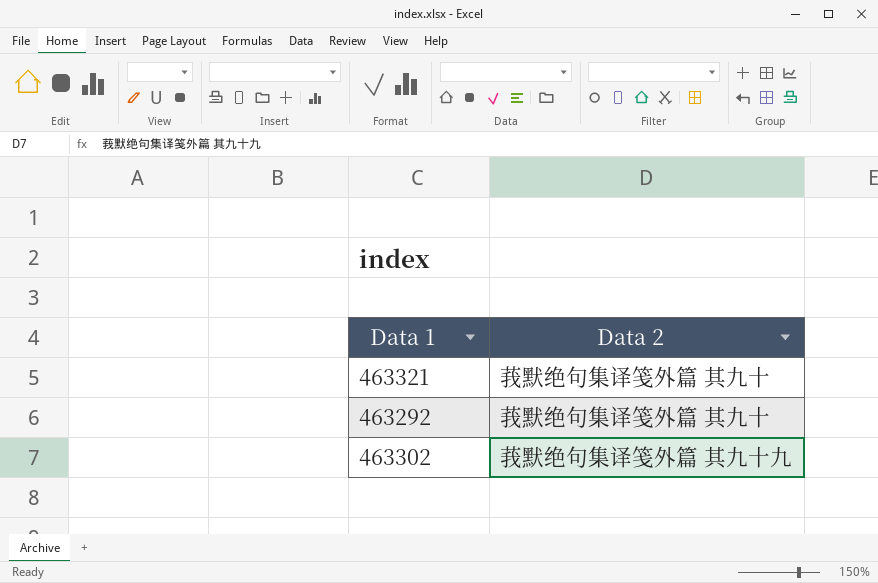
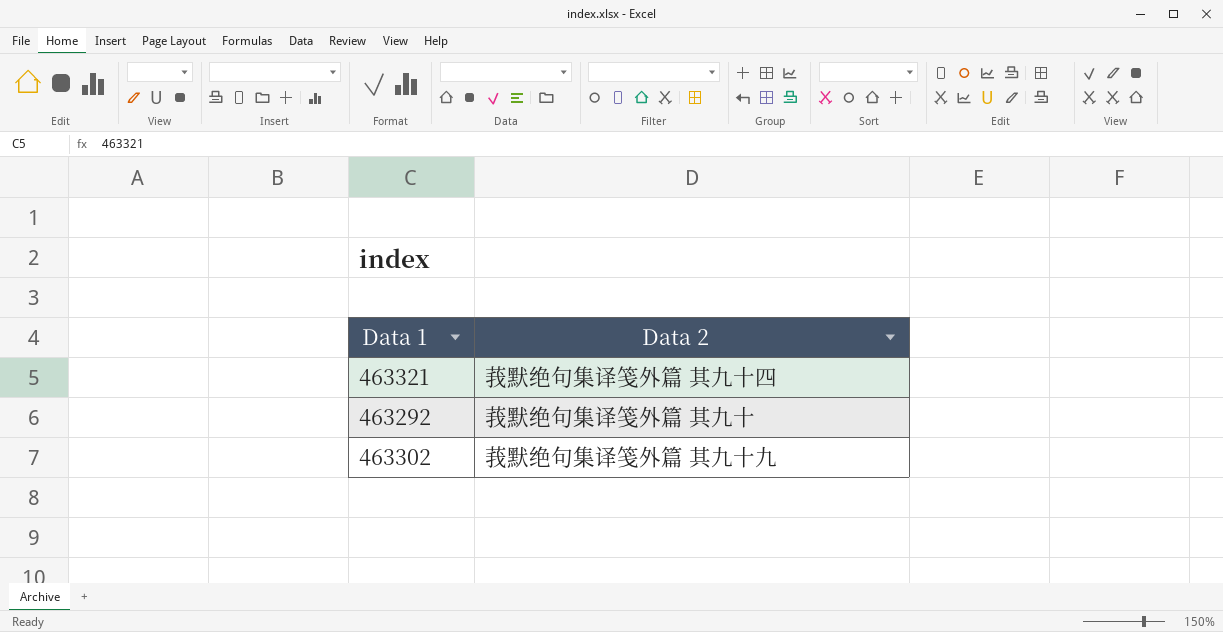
463321 | Data 2: 莪默绝句集译笺外篇 其九十 -> 莪默绝句集译笺外篇 其九十四

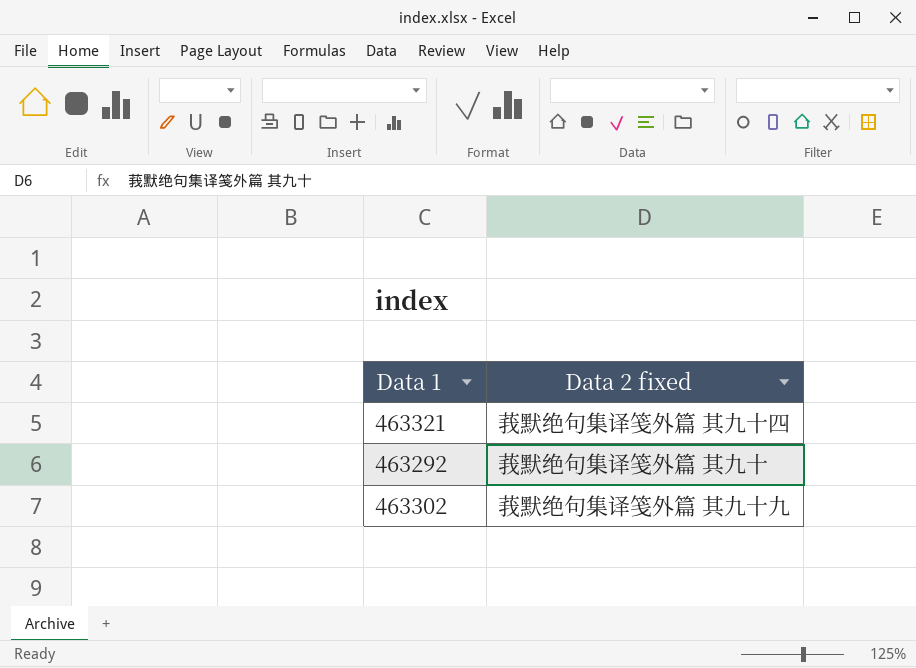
column name: Data 2 -> Data 2 fixed

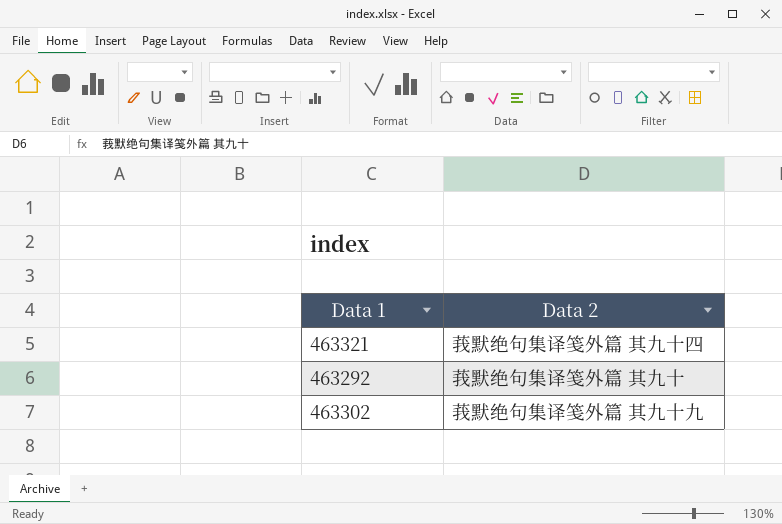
column name: Data 2 fixed -> Data 2

